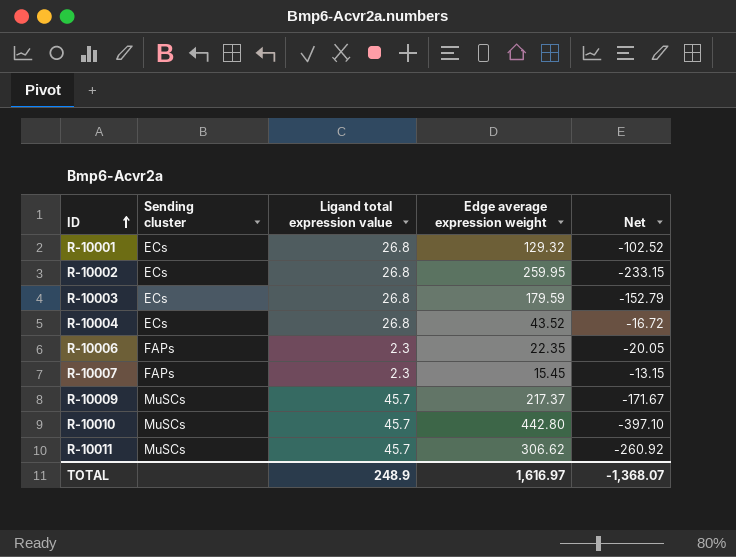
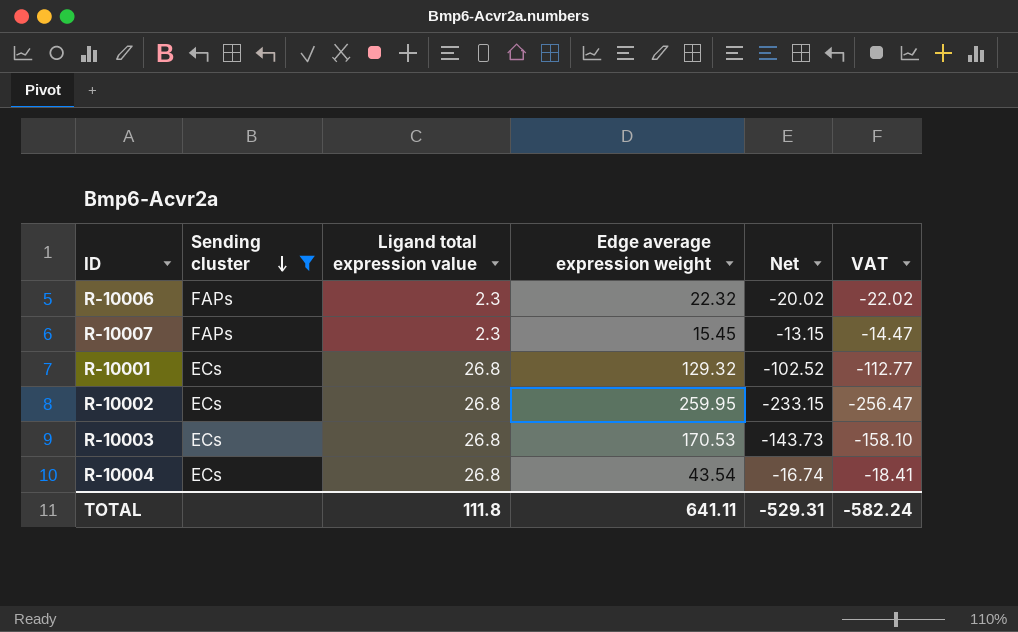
filter: none -> Sending cluster != MuSCs
row order: ID ascending -> Sending cluster descending
column VAT | formula: none -> [Net] * 1.1
R-10006 | Edge average expression weight: 22.35 -> 22.32
R-10006 | Net: -20.05 -> -20.02
R-10003 | Edge average expression weight: 179.59 -> 170.53
R-10003 | Net: -152.79 -> -143.73
R-10004 | Edge average expression weight: 43.52 -> 43.54
R-10004 | Net: -16.72 -> -16.74
TOTAL | Ligand total expression value: 248.9 -> 111.8
TOTAL | Edge average expression weight: 1,616.97 -> 641.11
TOTAL | Net: -1,368.07 -> -529.31

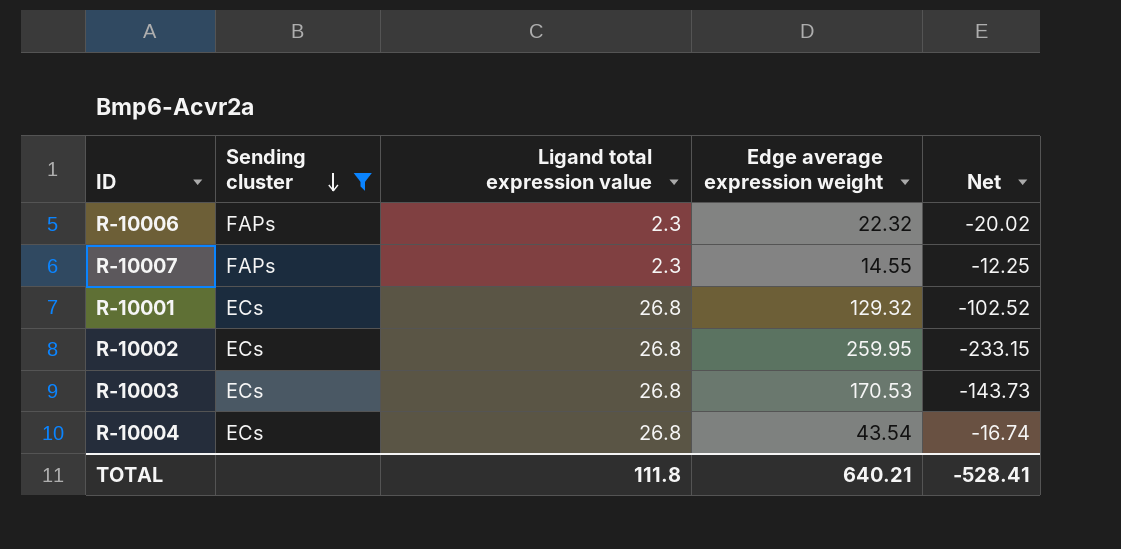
column VAT | formula: [Net] * 1.1 -> none
R-10007 | Edge average expression weight: 15.45 -> 14.55
R-10007 | Net: -13.15 -> -12.25
TOTAL | Edge average expression weight: 641.11 -> 640.21
TOTAL | Net: -529.31 -> -528.41

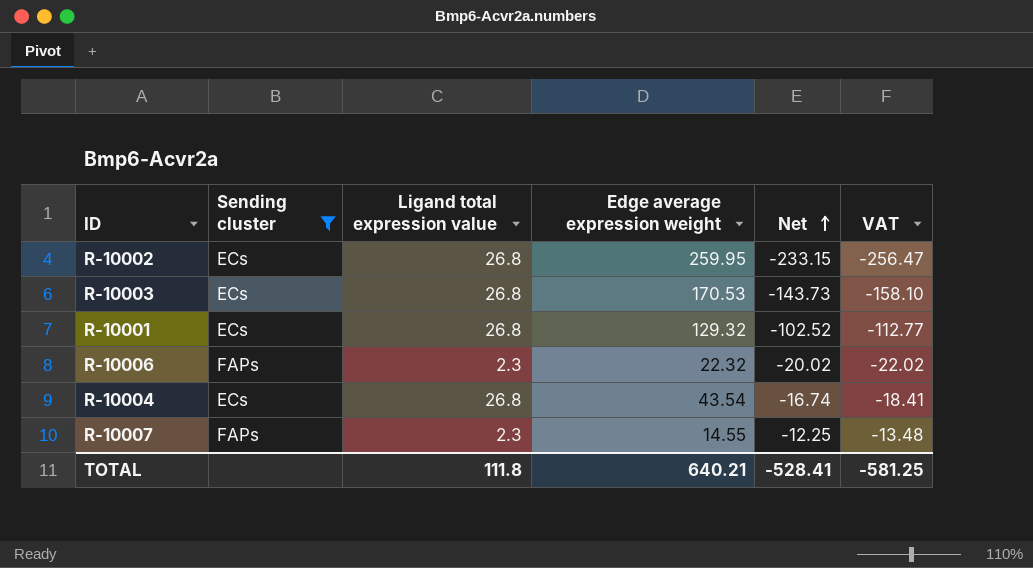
row order: Sending cluster descending -> Net ascending
column VAT | formula: none -> [Net] * 1.1

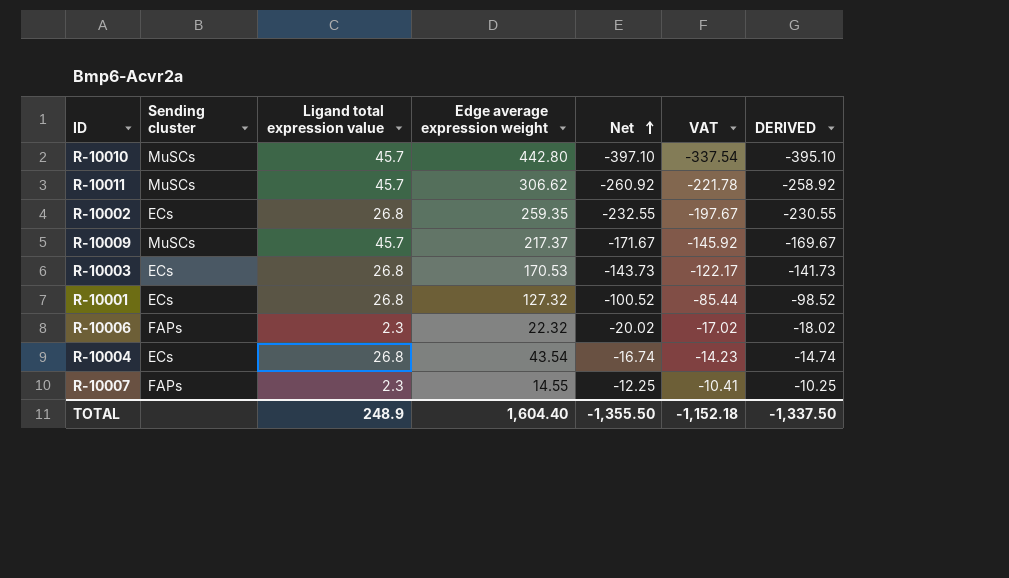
filter: Sending cluster != MuSCs -> none
column VAT | formula: [Net] * 1.1 -> [Net] * 0.85
column DERIVED | formula: none -> [Net] + 2
R-10002 | Edge average expression weight: 259.95 -> 259.35
R-10002 | Net: -233.15 -> -232.55
R-10001 | Edge average expression weight: 129.32 -> 127.32
R-10001 | Net: -102.52 -> -100.52
TOTAL | Ligand total expression value: 111.8 -> 248.9
TOTAL | Edge average expression weight: 640.21 -> 1,604.40
TOTAL | Net: -528.41 -> -1,355.50
TOTAL | VAT: -581.25 -> -1,152.18

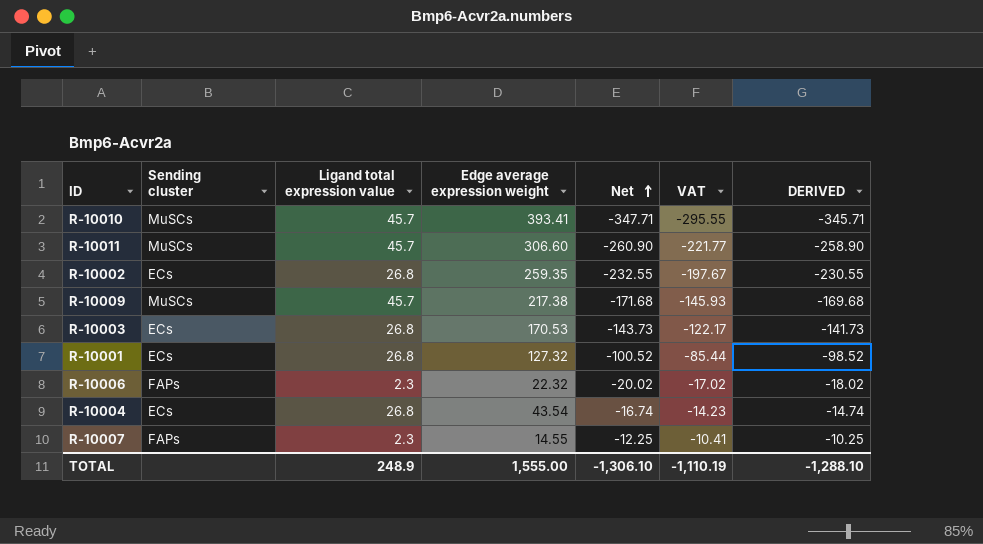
R-10010 | Edge average expression weight: 442.80 -> 393.41
R-10010 | Net: -397.10 -> -347.71
R-10010 | VAT: -337.54 -> -295.55
R-10010 | DERIVED: -395.10 -> -345.71
R-10011 | Edge average expression weight: 306.62 -> 306.60
R-10011 | Net: -260.92 -> -260.90
R-10011 | VAT: -221.78 -> -221.77
R-10011 | DERIVED: -258.92 -> -258.90
R-10009 | Edge average expression weight: 217.37 -> 217.38
R-10009 | Net: -171.67 -> -171.68
R-10009 | VAT: -145.92 -> -145.93
R-10009 | DERIVED: -169.67 -> -169.68
TOTAL | Edge average expression weight: 1,604.40 -> 1,555.00
TOTAL | Net: -1,355.50 -> -1,306.10
TOTAL | VAT: -1,152.18 -> -1,110.19
TOTAL | DERIVED: -1,337.50 -> -1,288.10

